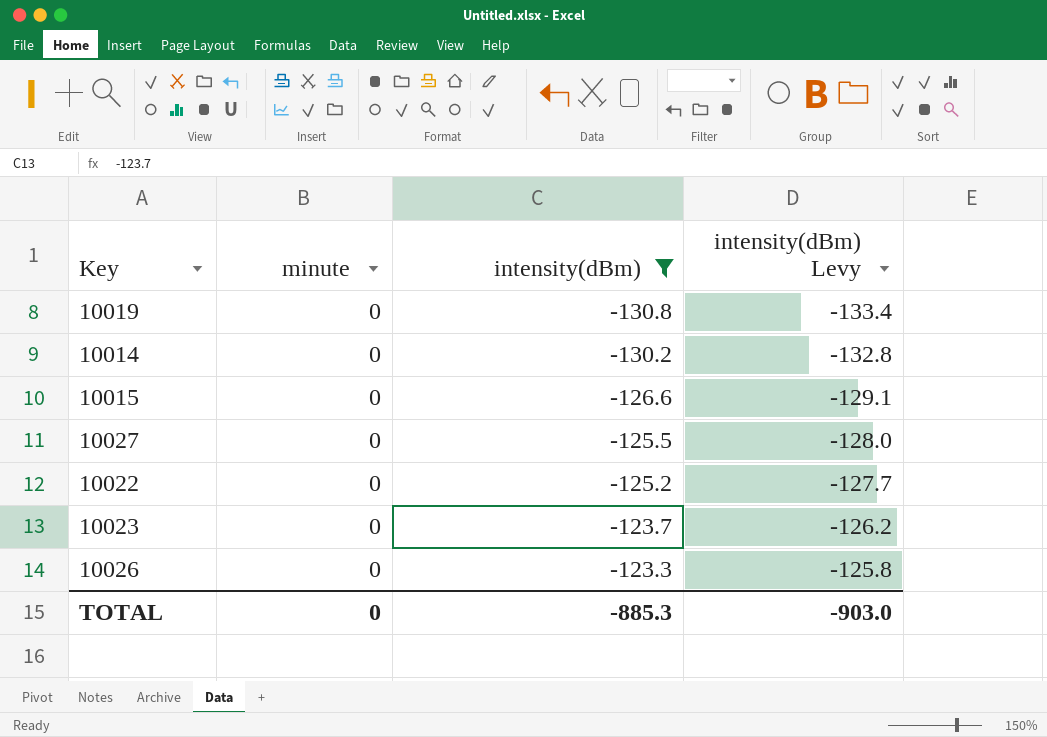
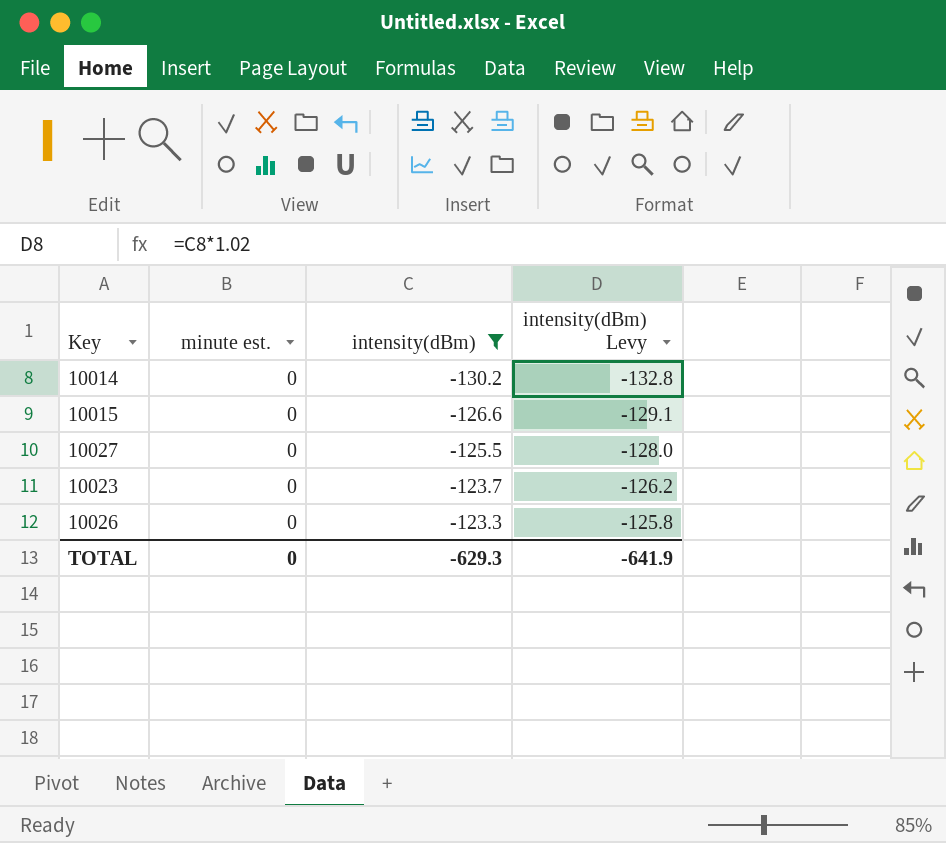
column name: minute -> minute est.
row 10019: 0 | -130.8 | -133.4 -> none
row 10022: 0 | -125.2 | -127.7 -> none
TOTAL | intensity(dBm): -885.3 -> -629.3
TOTAL | intensity(dBm) Levy: -903.0 -> -641.9

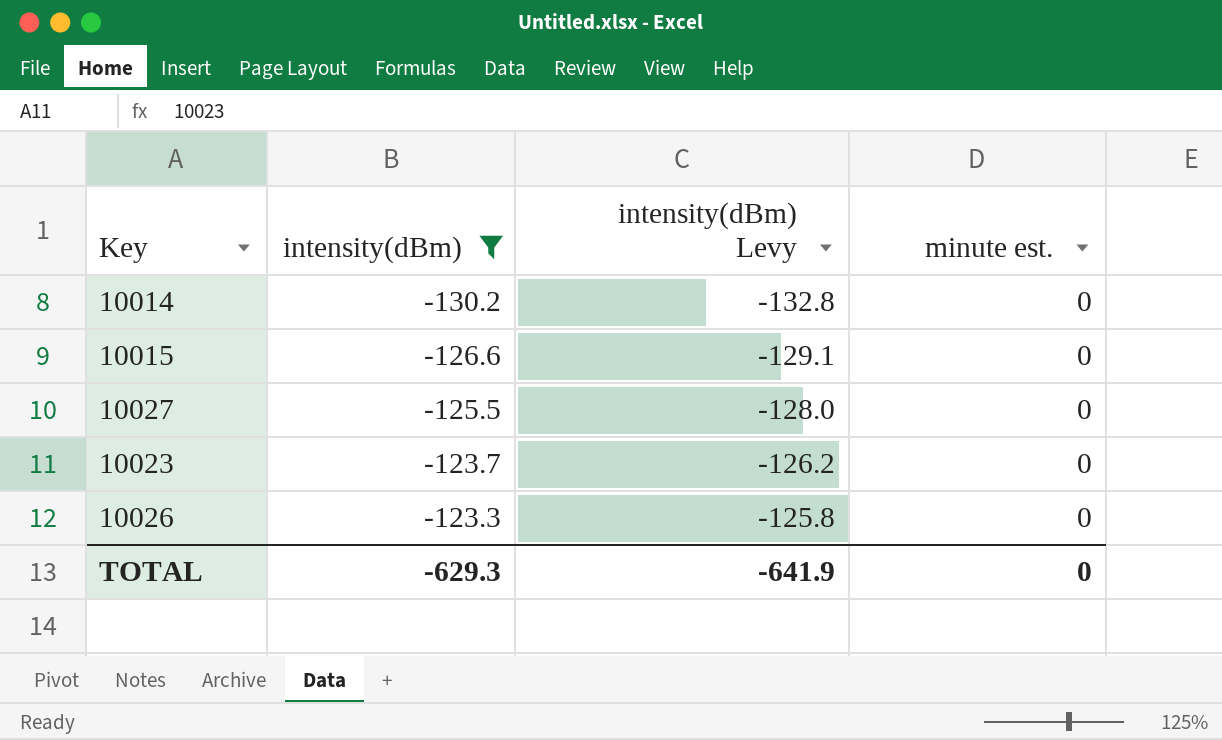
column minute est. | position: 2 -> 4

